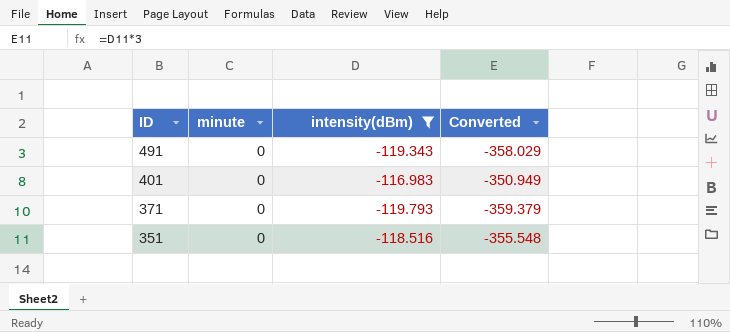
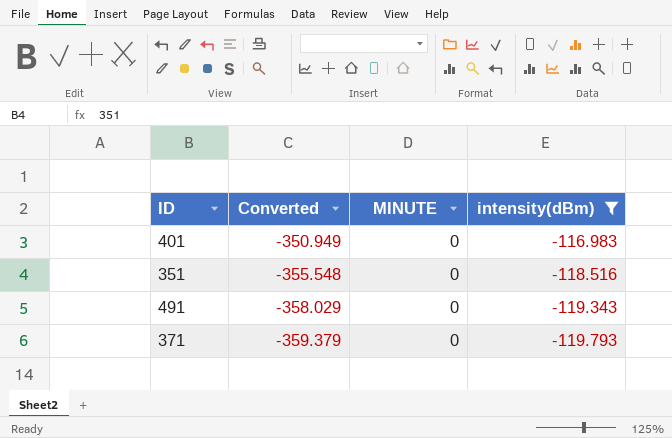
row order: ID descending -> Converted descending
column Converted | position: 4 -> 2
column name: minute -> MINUTE

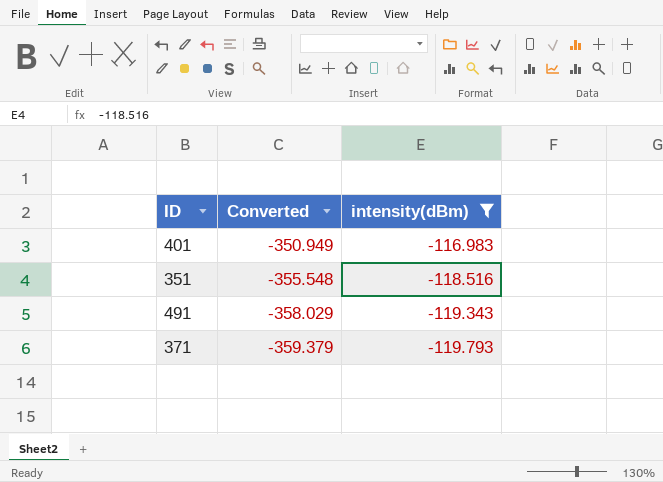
column MINUTE | position: 3 -> none

